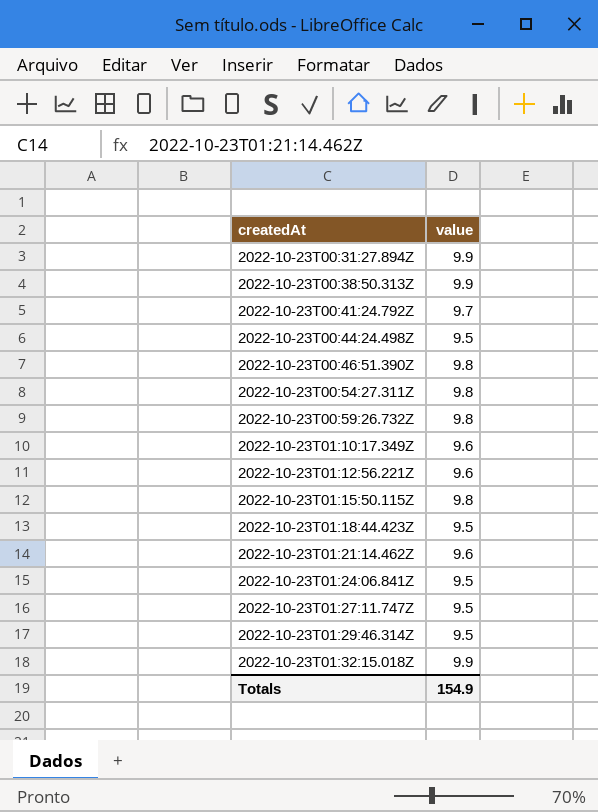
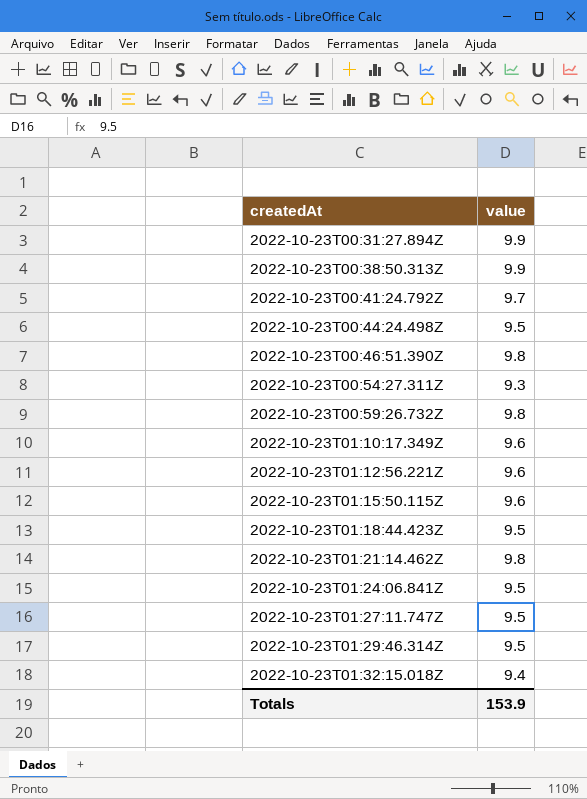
2022-10-23T00:54:27.311Z | value: 9.8 -> 9.3
2022-10-23T01:15:50.115Z | value: 9.8 -> 9.6
2022-10-23T01:21:14.462Z | value: 9.6 -> 9.8
2022-10-23T01:32:15.018Z | value: 9.9 -> 9.4
Totals | value: 154.9 -> 153.9

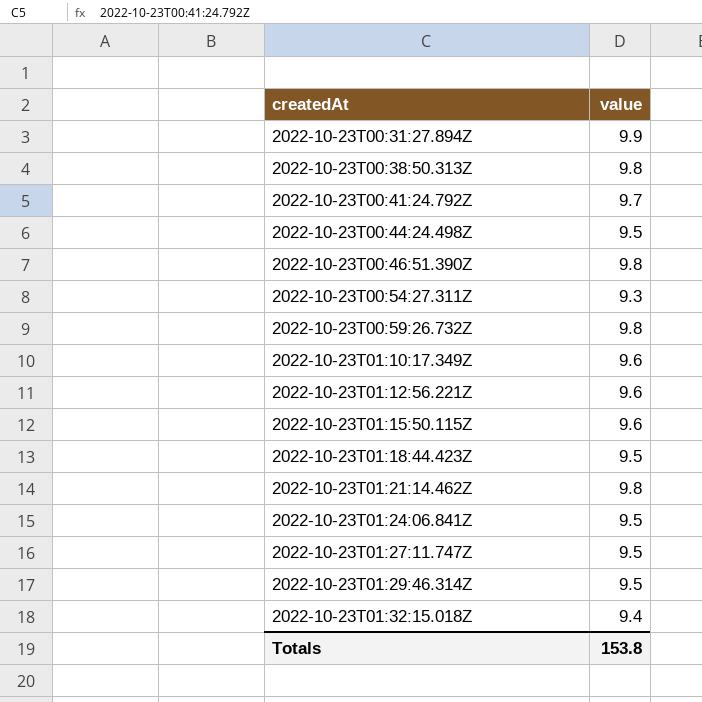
2022-10-23T00:38:50.313Z | value: 9.9 -> 9.8
Totals | value: 153.9 -> 153.8

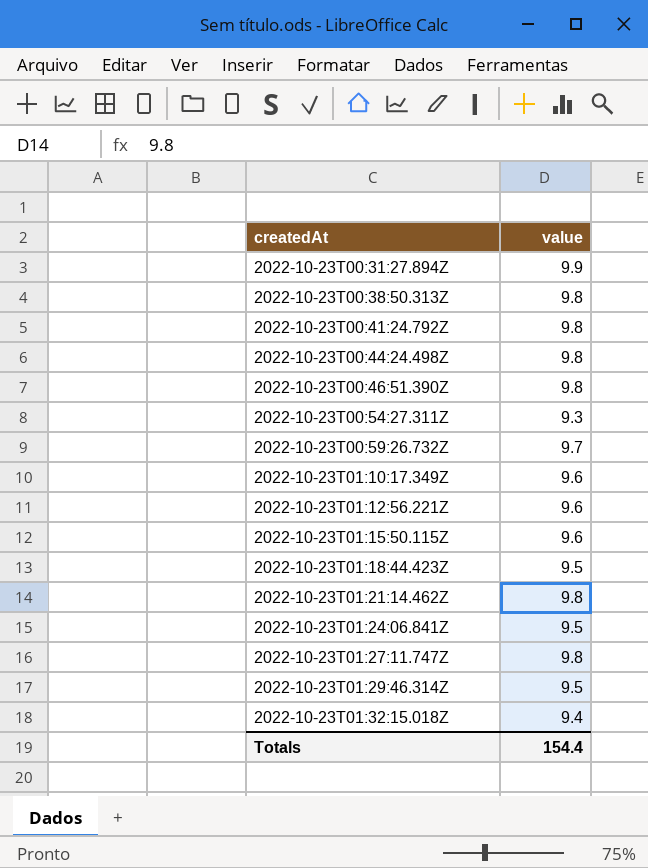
2022-10-23T00:41:24.792Z | value: 9.7 -> 9.8
2022-10-23T00:44:24.498Z | value: 9.5 -> 9.8
2022-10-23T00:59:26.732Z | value: 9.8 -> 9.7
2022-10-23T01:27:11.747Z | value: 9.5 -> 9.8
Totals | value: 153.8 -> 154.4

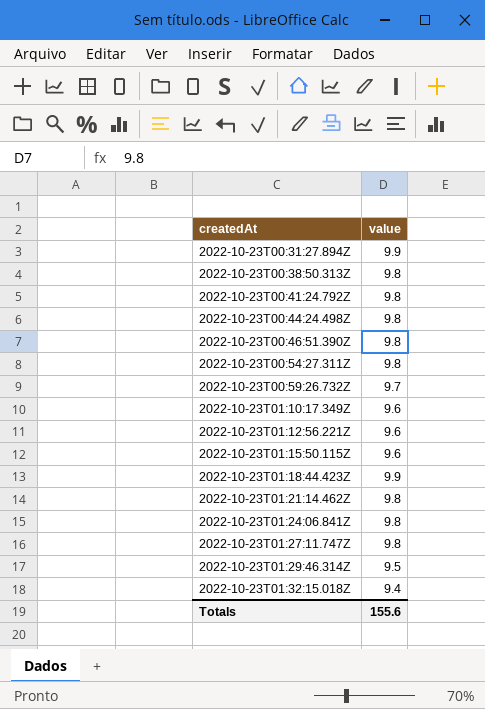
2022-10-23T00:54:27.311Z | value: 9.3 -> 9.8
2022-10-23T01:18:44.423Z | value: 9.5 -> 9.9
2022-10-23T01:24:06.841Z | value: 9.5 -> 9.8
Totals | value: 154.4 -> 155.6

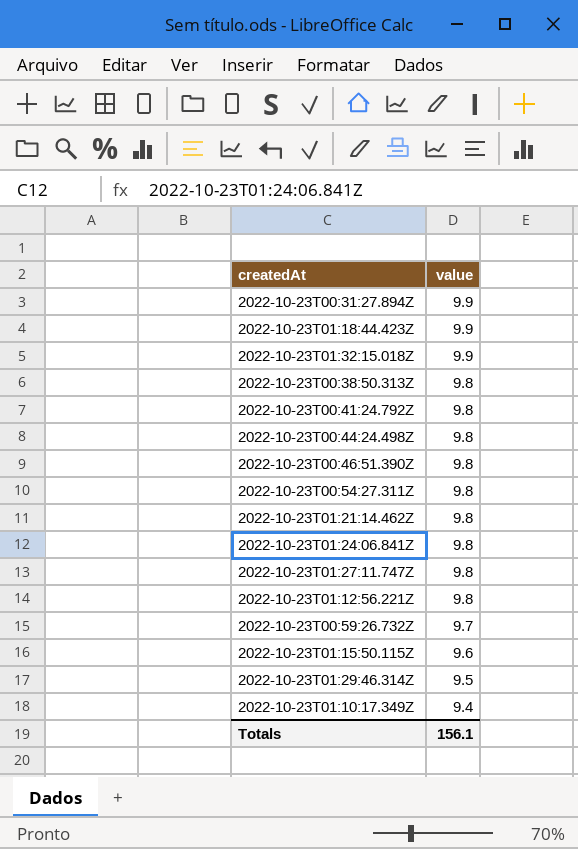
row order: createdAt ascending -> value descending
2022-10-23T01:32:15.018Z | value: 9.4 -> 9.9
2022-10-23T01:12:56.221Z | value: 9.6 -> 9.8
2022-10-23T01:10:17.349Z | value: 9.6 -> 9.4
Totals | value: 155.6 -> 156.1

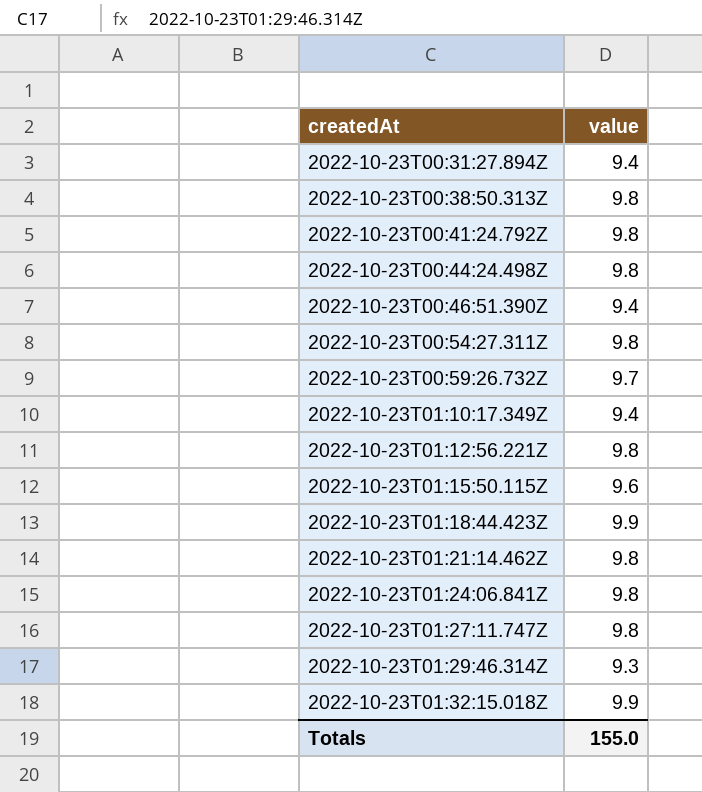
row order: value descending -> createdAt ascending
2022-10-23T00:31:27.894Z | value: 9.9 -> 9.4
2022-10-23T00:46:51.390Z | value: 9.8 -> 9.4
2022-10-23T01:29:46.314Z | value: 9.5 -> 9.3
Totals | value: 156.1 -> 155.0

